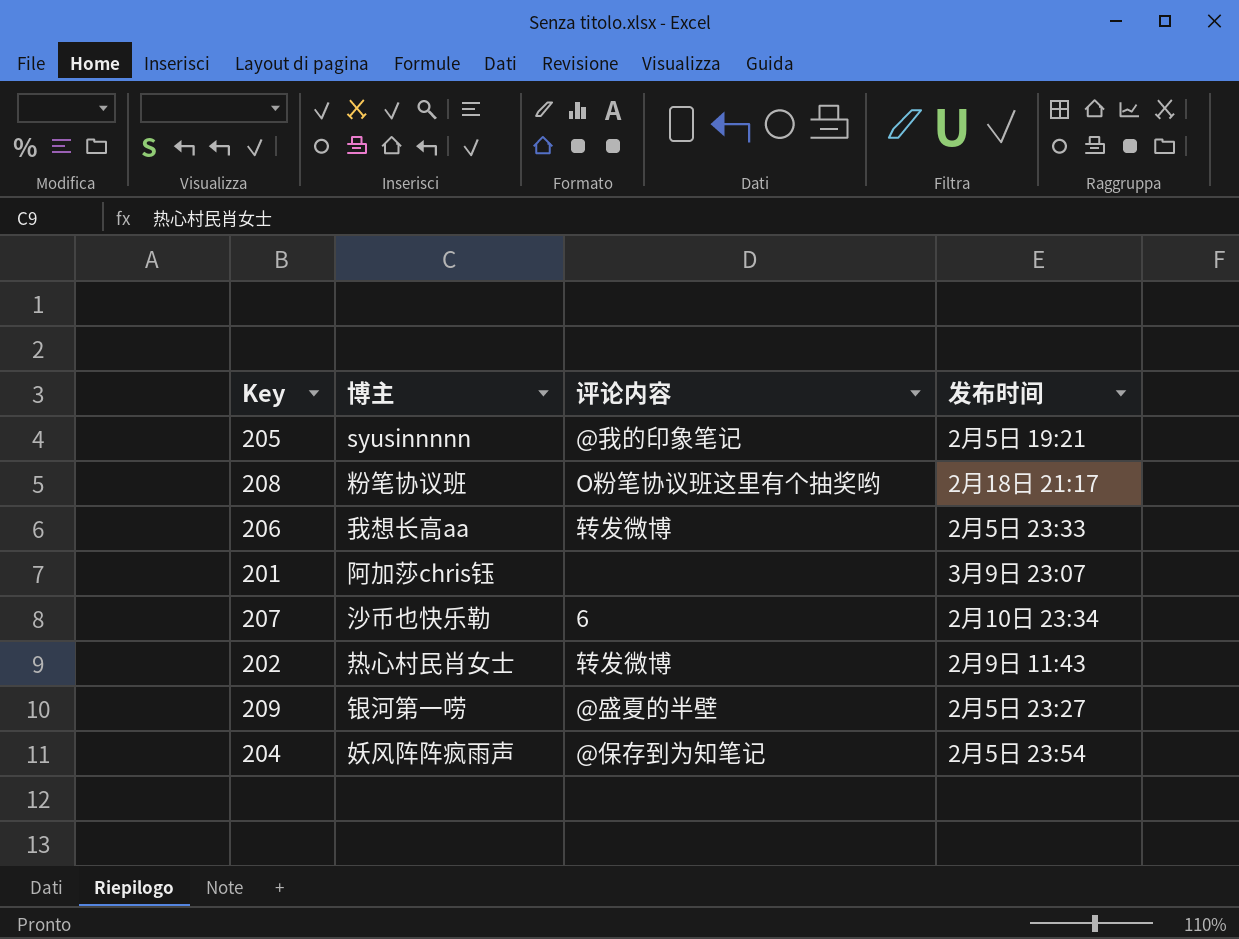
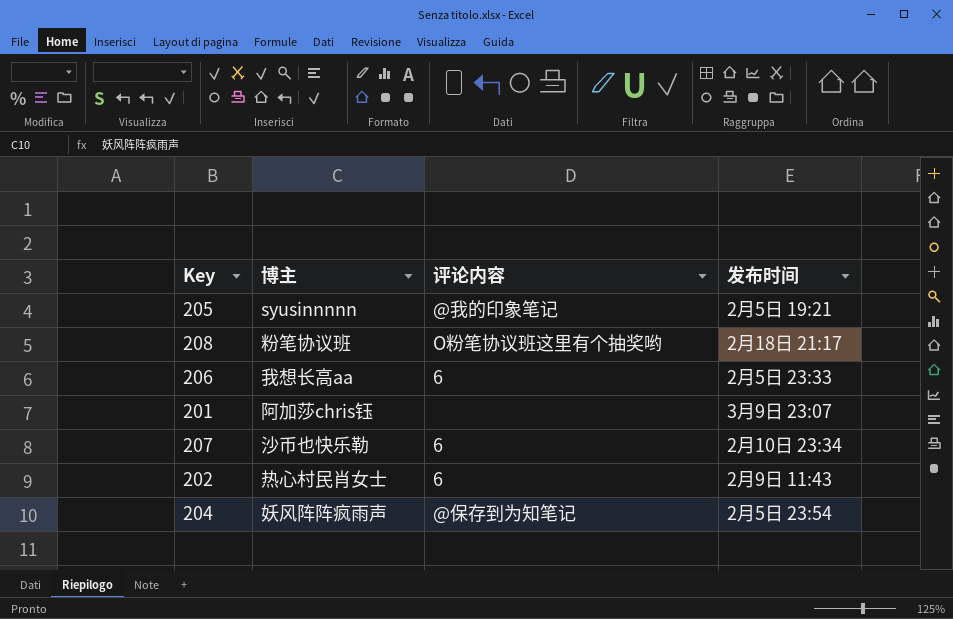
row 209: 银河第一唠 | @盛夏的半壁 | 2月5日 23:27 -> none
206 | 评论内容: 转发微博 -> 6
202 | 评论内容: 转发微博 -> 6

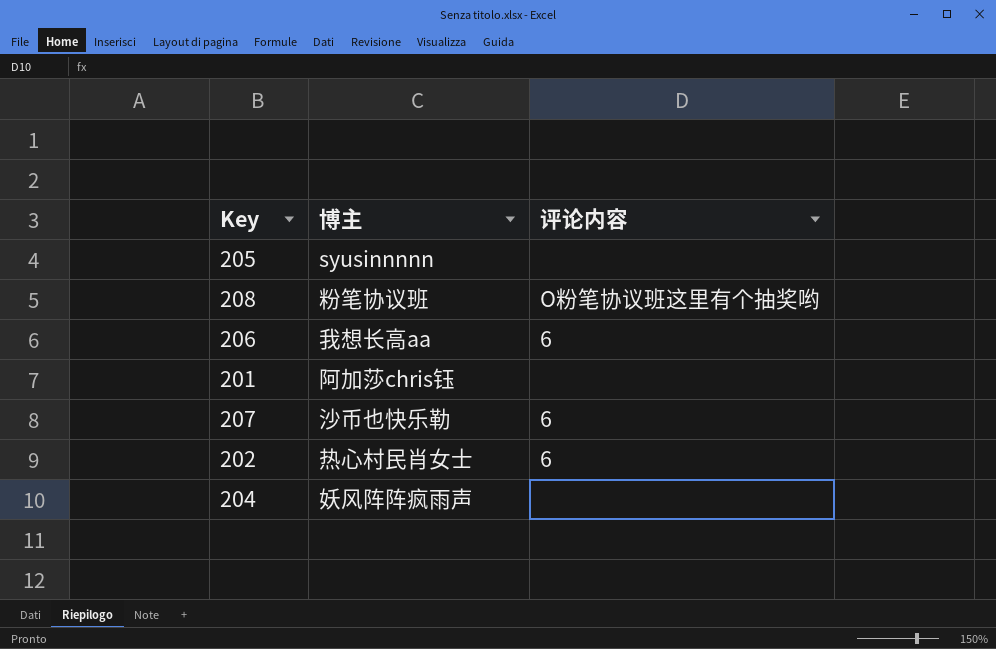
column 发布时间 | position: 4 -> none
205 | 评论内容: @我的印象笔记 -> none
204 | 评论内容: @保存到为知笔记 -> none

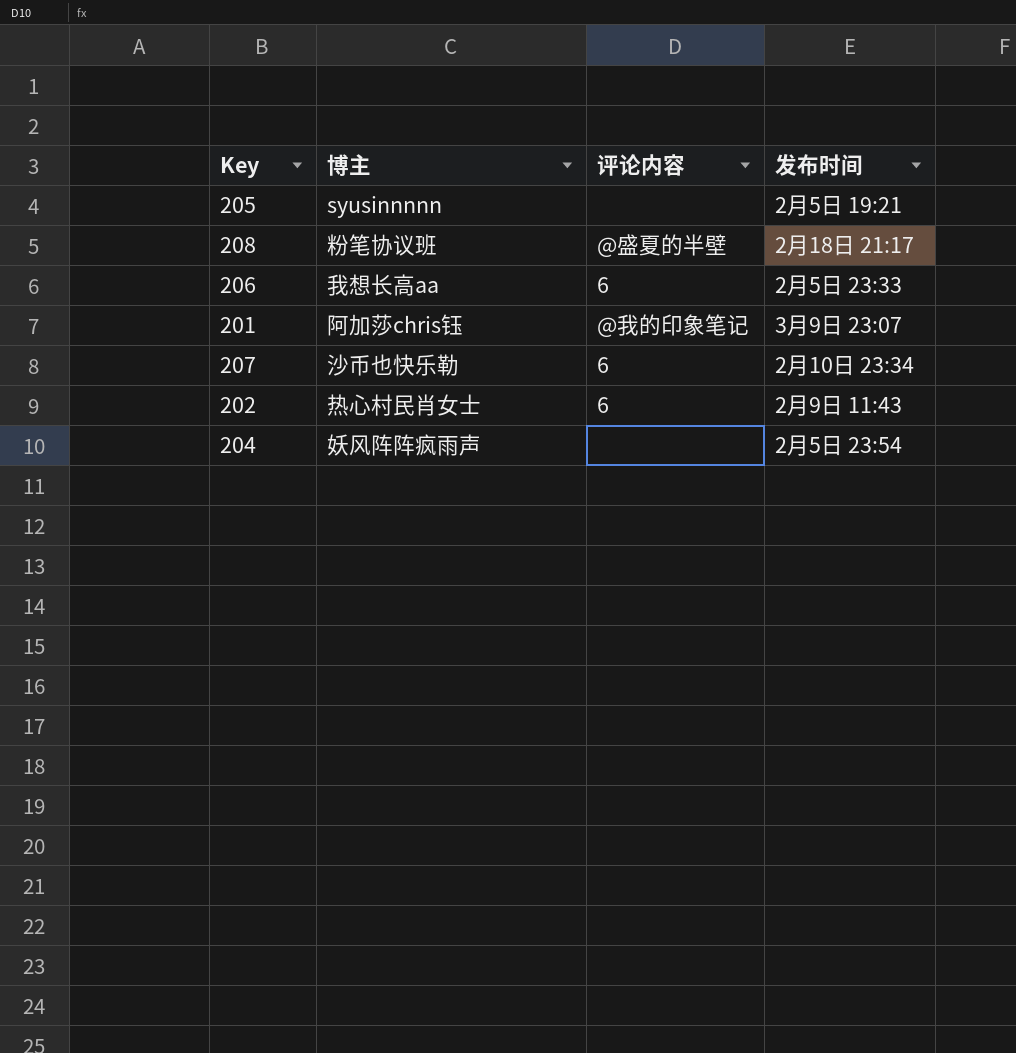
column 发布时间 | position: none -> 4
208 | 评论内容: O粉笔协议班这里有个抽奖哟 -> @盛夏的半壁
201 | 评论内容: none -> @我的印象笔记

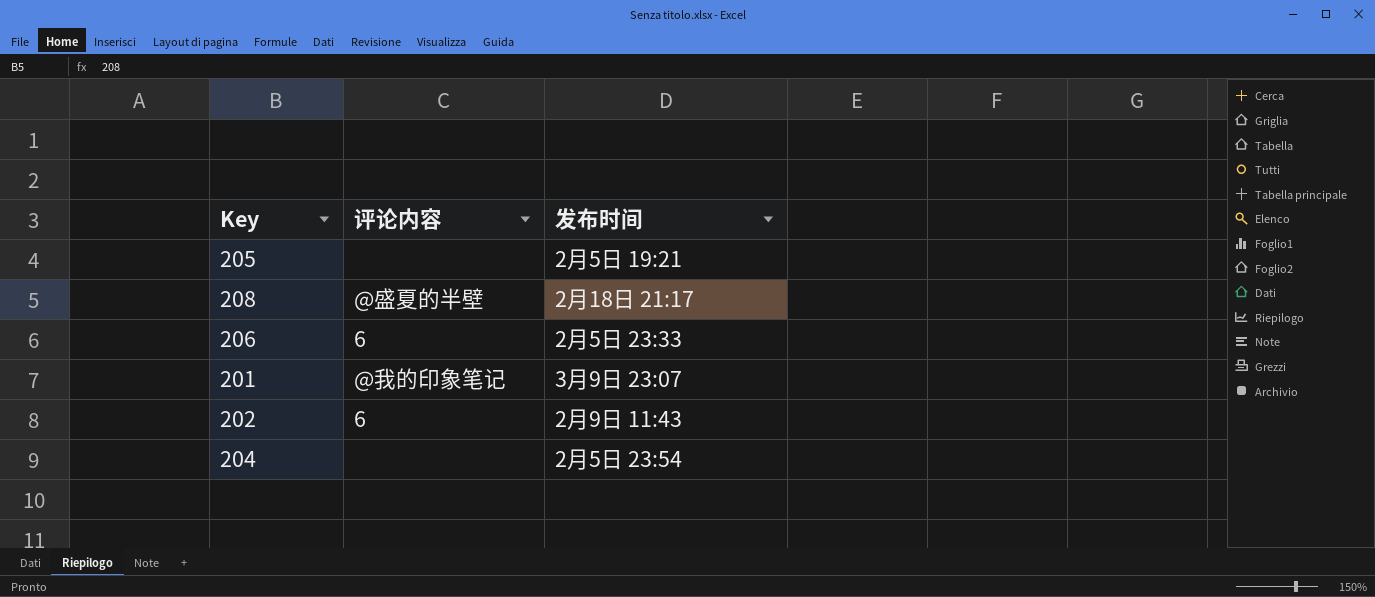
column 博主 | position: 2 -> none
row 207: 沙币也快乐勒 | 6 | 2月10日 23:34 -> none

